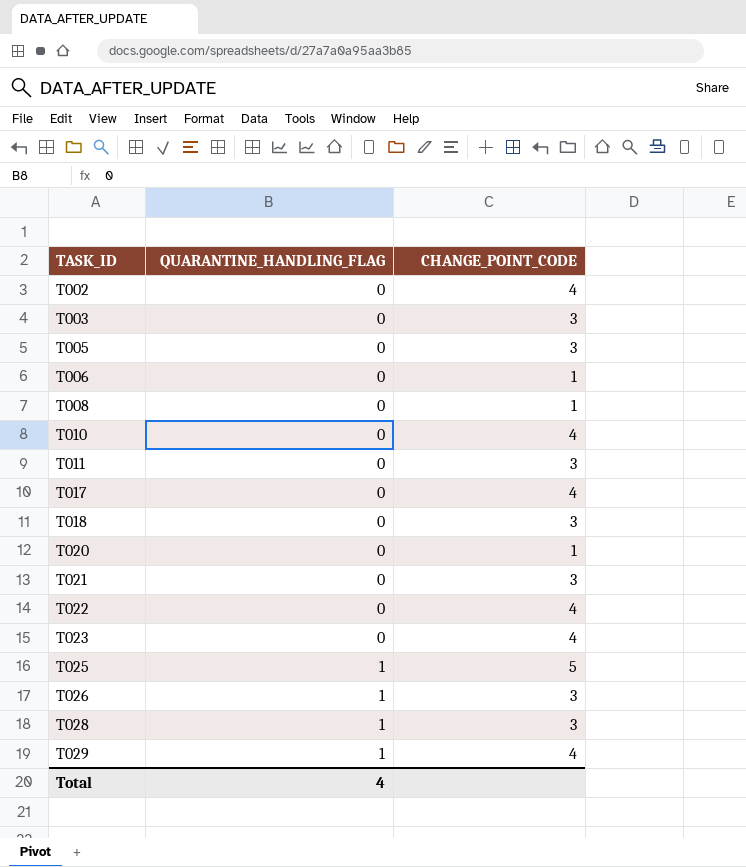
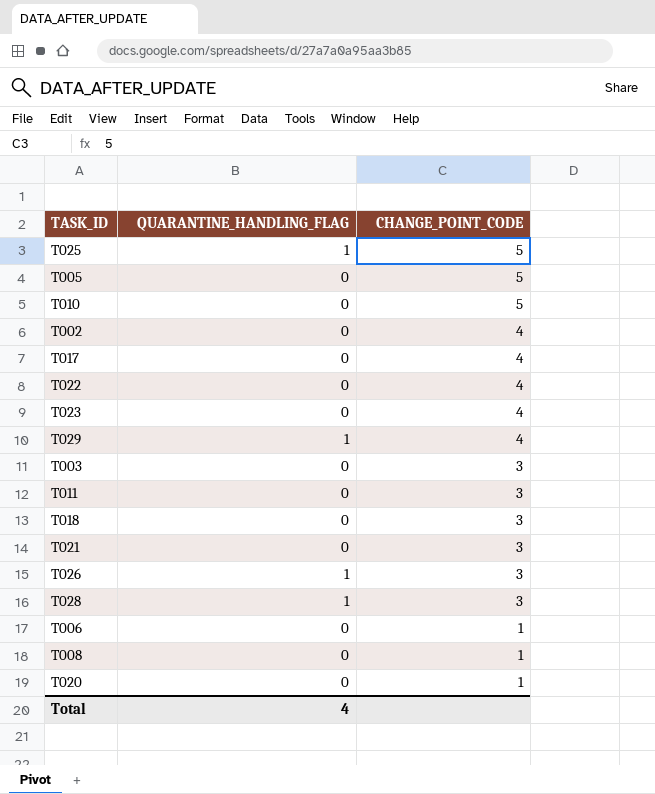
row order: TASK_ID ascending -> CHANGE_POINT_CODE descending
T005 | CHANGE_POINT_CODE: 3 -> 5
T010 | CHANGE_POINT_CODE: 4 -> 5

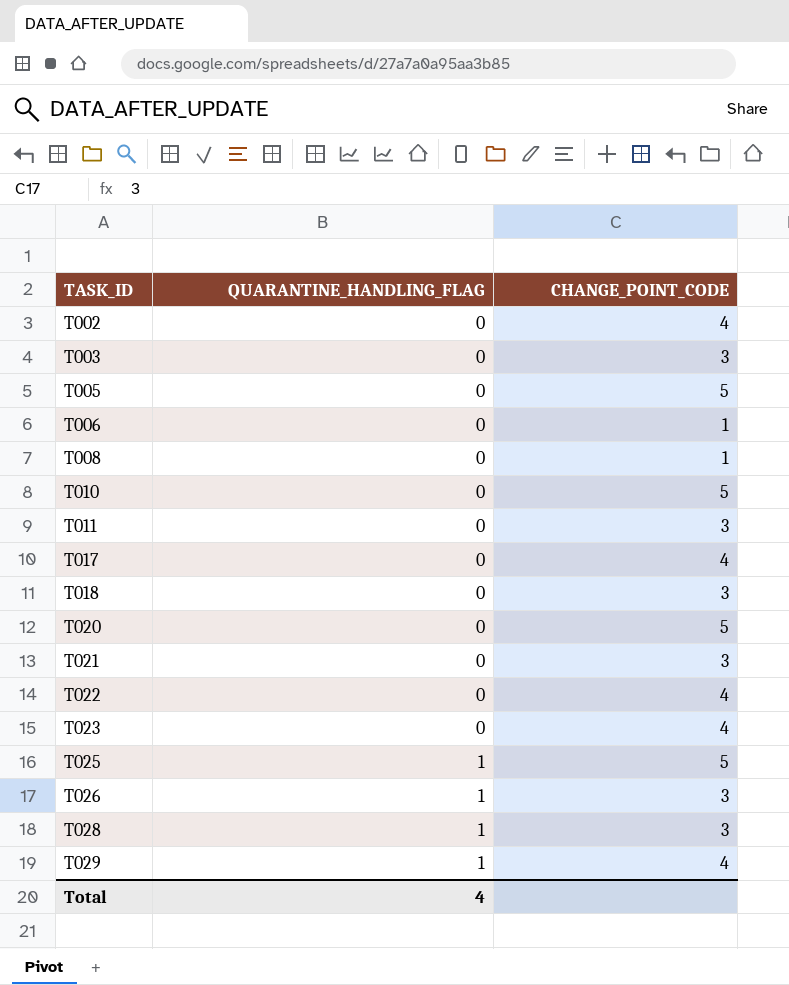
row order: CHANGE_POINT_CODE descending -> TASK_ID ascending
T020 | CHANGE_POINT_CODE: 1 -> 5

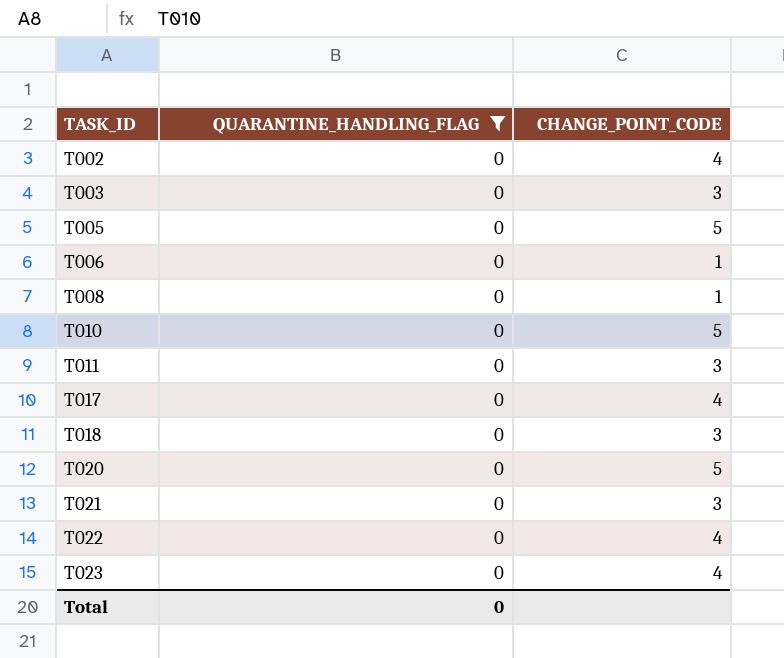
filter: none -> QUARANTINE_HANDLING_FLAG = 0
Total | QUARANTINE_HANDLING_FLAG: 4 -> 0

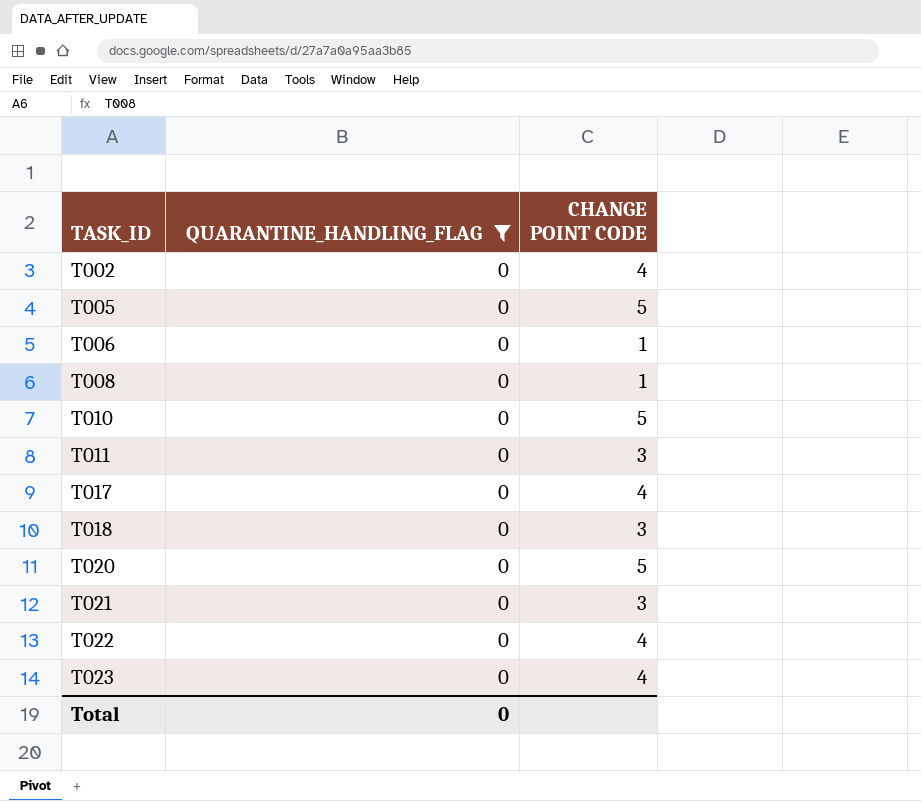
column name: CHANGE_POINT_CODE -> CHANGE POINT CODE
row T003: 0 | 3 -> none

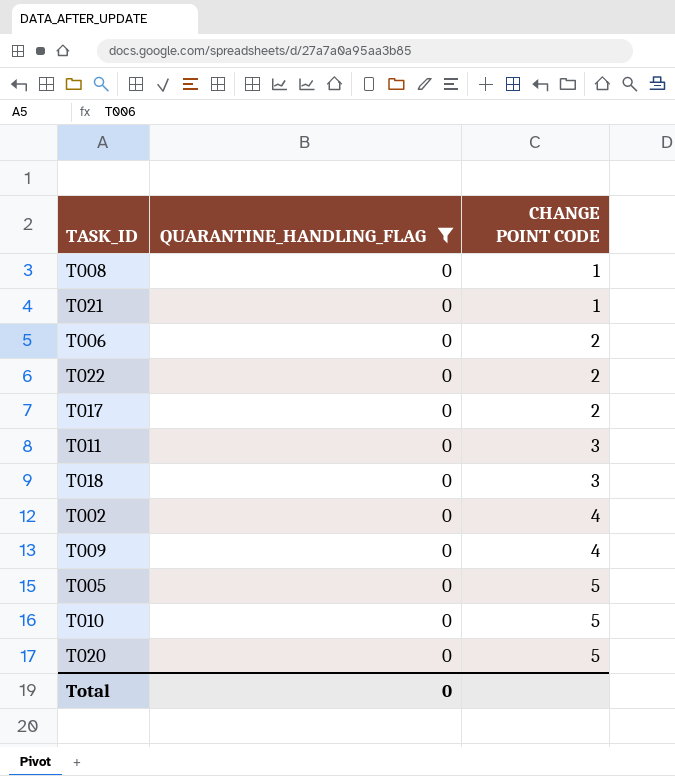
row order: TASK_ID ascending -> CHANGE POINT CODE ascending
row T023: 0 | 4 -> none
T021 | CHANGE POINT CODE: 3 -> 1
T006 | CHANGE POINT CODE: 1 -> 2
T022 | CHANGE POINT CODE: 4 -> 2
T017 | CHANGE POINT CODE: 4 -> 2
row T009: none -> 0 | 4

